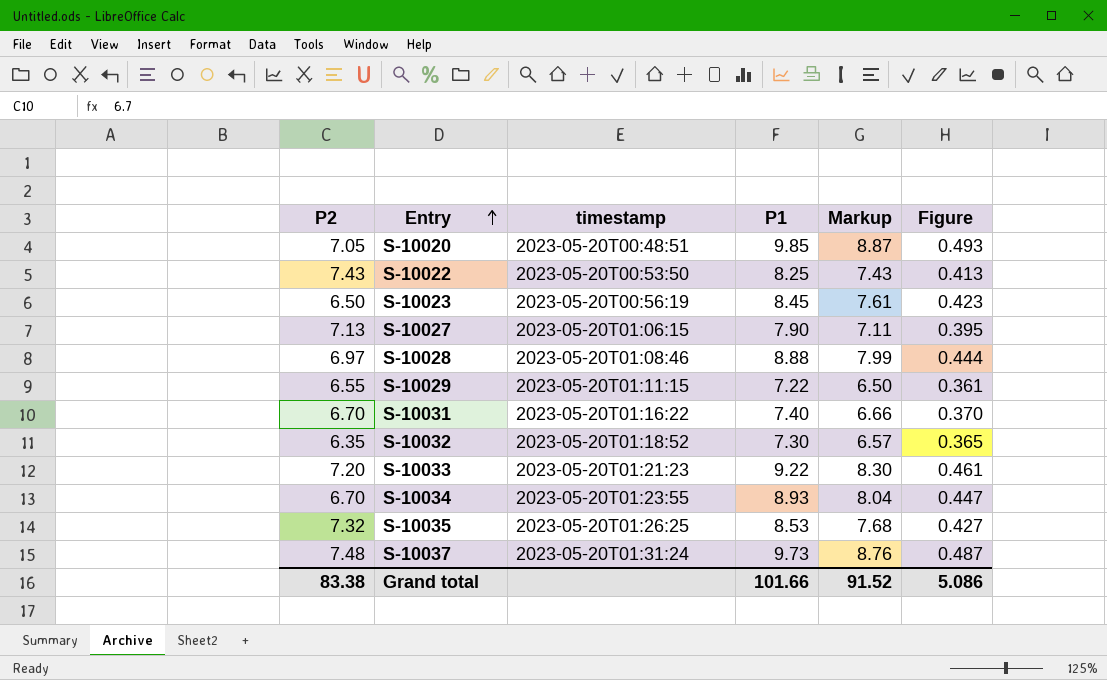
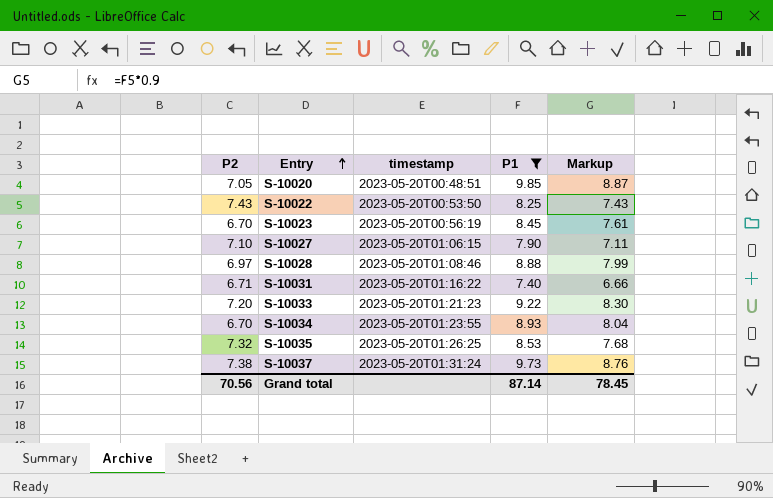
filter: none -> P1 >= 7.40
column Figure | formula: [P1] * 0.05 -> none
S-10023 | P2: 6.50 -> 6.70
S-10027 | P2: 7.13 -> 7.10
S-10031 | P2: 6.70 -> 6.71
S-10037 | P2: 7.48 -> 7.38
Grand total | P2: 83.38 -> 70.56
Grand total | P1: 101.66 -> 87.14
Grand total | Markup: 91.52 -> 78.45

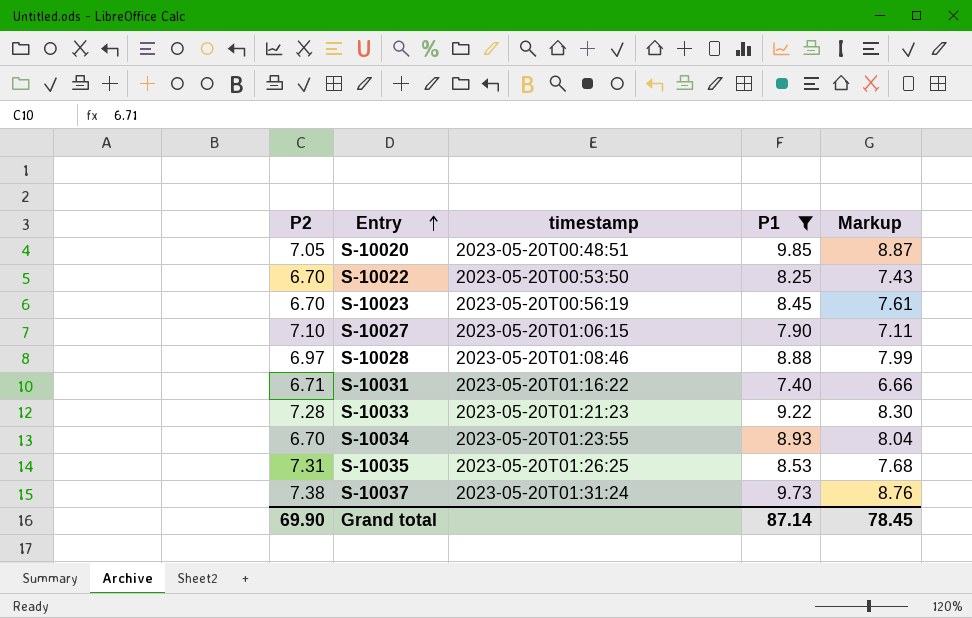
S-10022 | P2: 7.43 -> 6.70
S-10033 | P2: 7.20 -> 7.28
S-10035 | P2: 7.32 -> 7.31
Grand total | P2: 70.56 -> 69.90

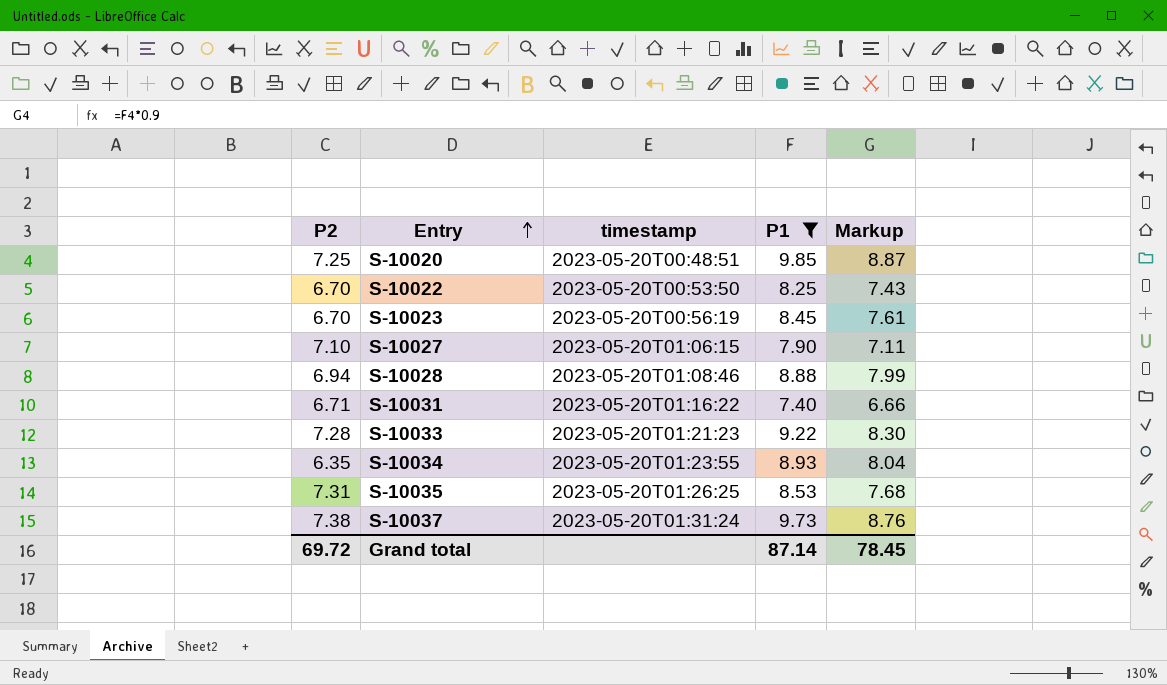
S-10020 | P2: 7.05 -> 7.25
S-10028 | P2: 6.97 -> 6.94
S-10034 | P2: 6.70 -> 6.35
Grand total | P2: 69.90 -> 69.72

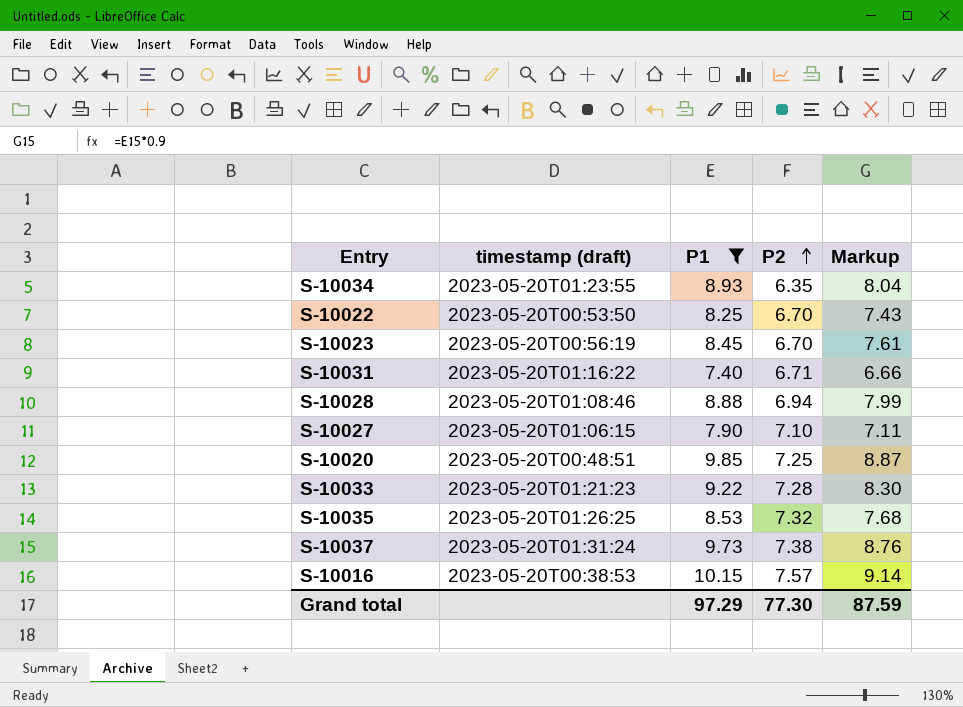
row order: Entry ascending -> P2 ascending
column name: timestamp -> timestamp (draft)
column P2 | position: 1 -> 4
S-10035 | P2: 7.31 -> 7.32
row S-10016: none -> 2023-05-20T00:38:53 | 10.15 | 7.57 | 9.14
Grand total | P1: 87.14 -> 97.29
Grand total | P2: 69.72 -> 77.30
Grand total | Markup: 78.45 -> 87.59

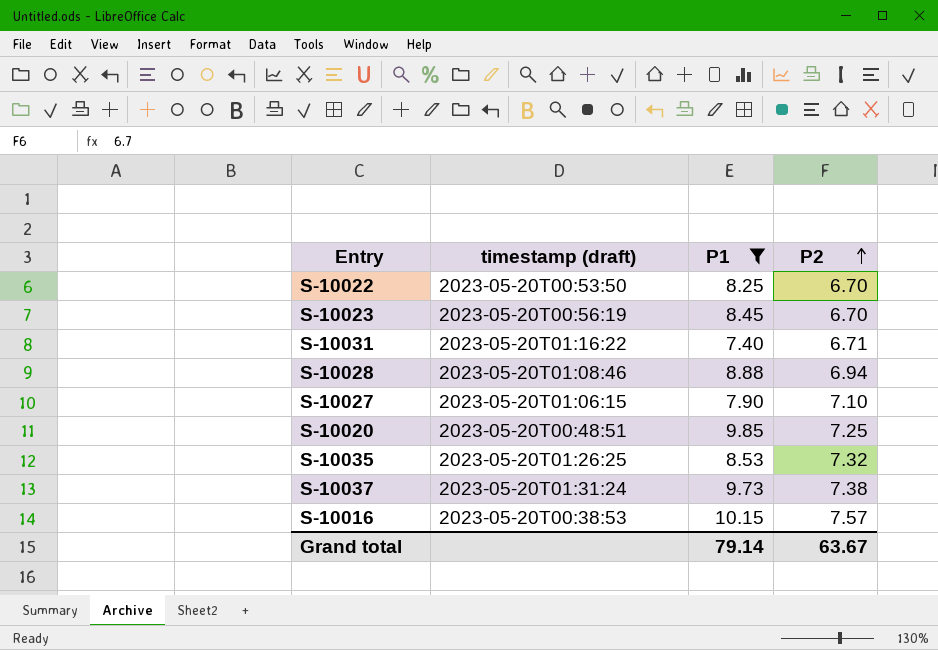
column Markup | formula: [P1] * 0.9 -> none
row S-10034: 2023-05-20T01:23:55 | 8.93 | 6.35 | 8.04 -> none
row S-10033: 2023-05-20T01:21:23 | 9.22 | 7.28 | 8.30 -> none
Grand total | P1: 97.29 -> 79.14
Grand total | P2: 77.30 -> 63.67

